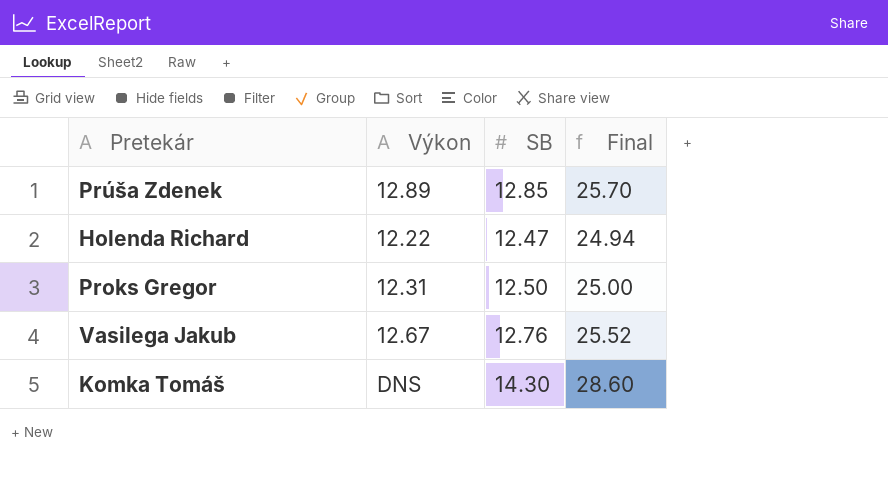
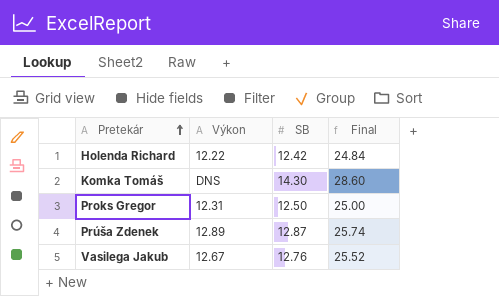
row order: none -> Pretekár ascending
Holenda Richard | SB: 12.47 -> 12.42
Holenda Richard | Final: 24.94 -> 24.84
Prúša Zdenek | SB: 12.85 -> 12.87
Prúša Zdenek | Final: 25.70 -> 25.74

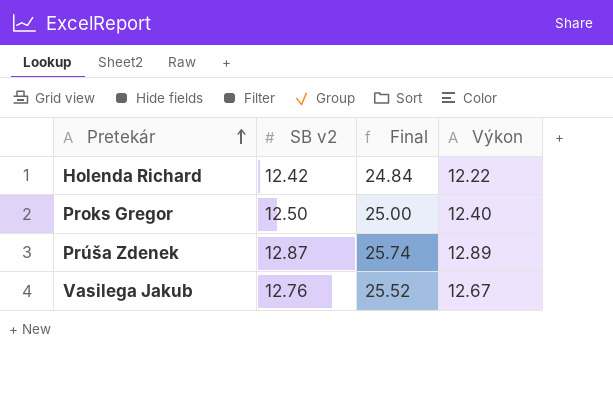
column name: SB -> SB v2
column Výkon | position: 2 -> 4
row Komka Tomáš: DNS | 14.30 | 28.60 -> none
Proks Gregor | Výkon: 12.31 -> 12.40

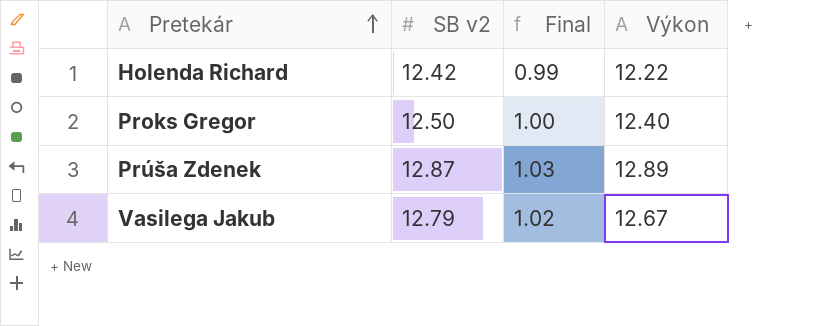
column Final | formula: [SB v2] * 2 -> [SB v2] * 0.08
Vasilega Jakub | SB v2: 12.76 -> 12.79

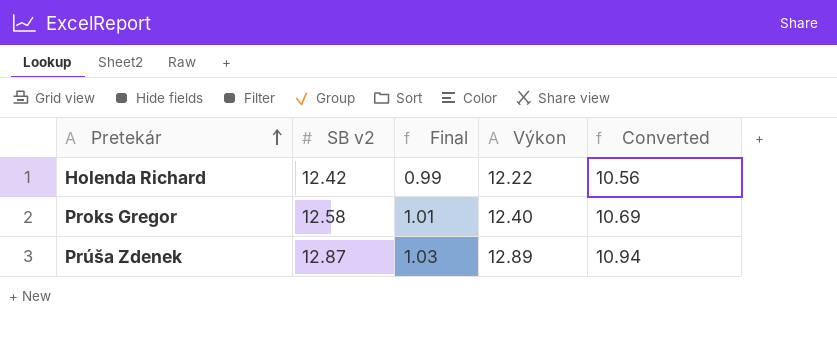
column Converted | formula: none -> [SB v2] * 0.85
row Vasilega Jakub: 12.79 | 1.02 | 12.67 -> none
Proks Gregor | SB v2: 12.50 -> 12.58
Proks Gregor | Final: 1.00 -> 1.01

